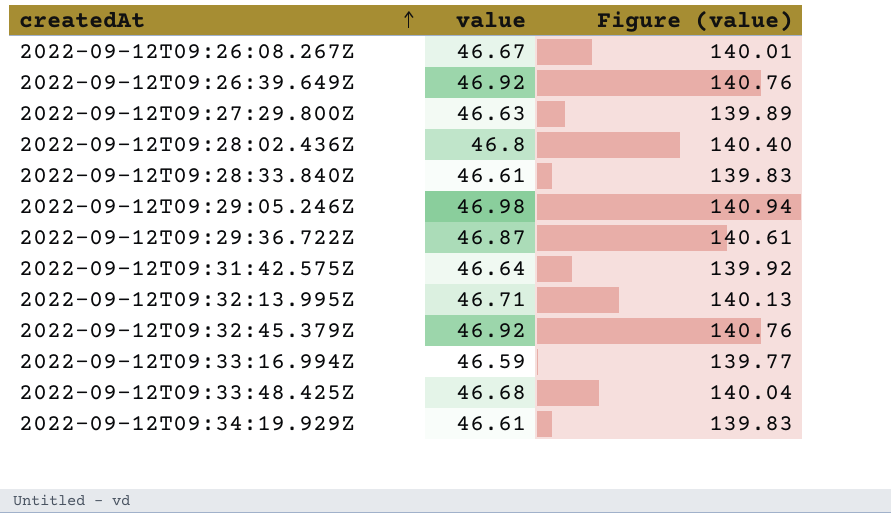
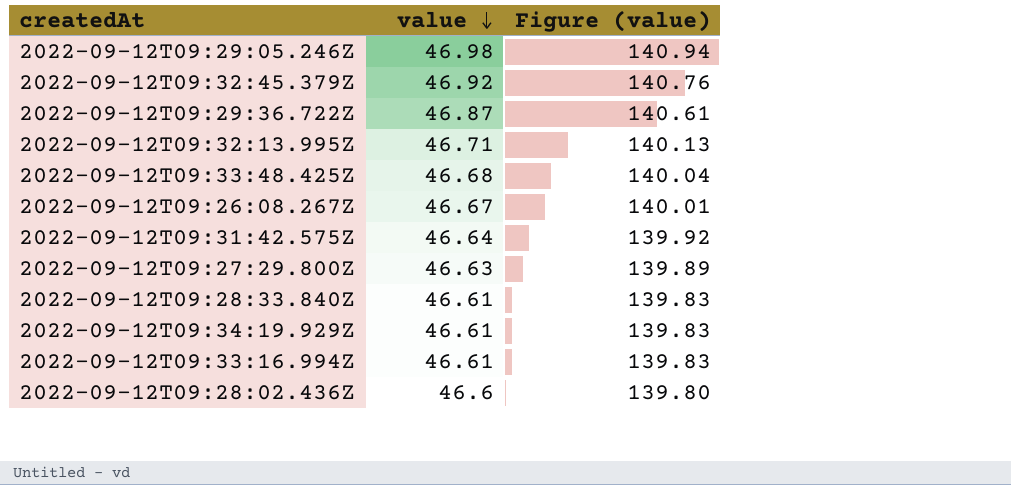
row order: createdAt ascending -> value descending
row 2022-09-12T09:26:39.649Z: 46.92 | 140.76 -> none
2022-09-12T09:33:16.994Z | value: 46.59 -> 46.61
2022-09-12T09:33:16.994Z | Figure (value): 139.77 -> 139.83
2022-09-12T09:28:02.436Z | value: 46.8 -> 46.6
2022-09-12T09:28:02.436Z | Figure (value): 140.40 -> 139.80

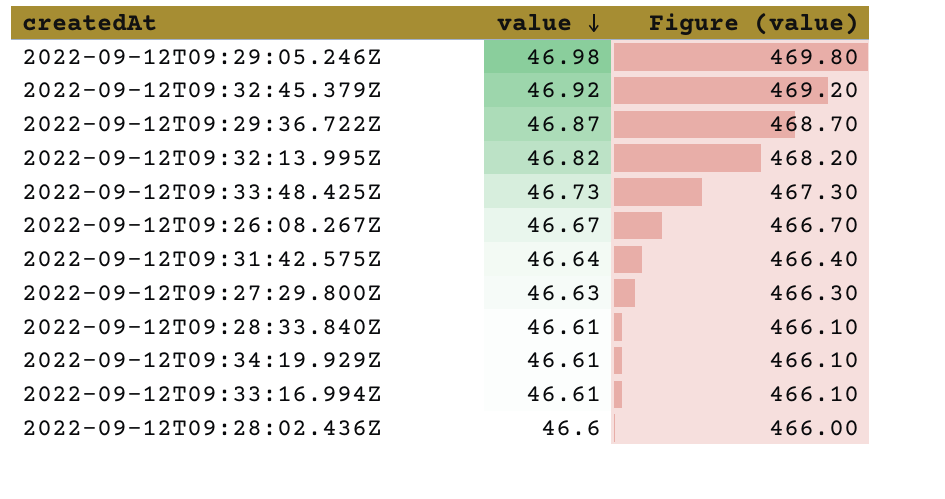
column Figure (value) | formula: [value] * 3 -> [value] * 10
2022-09-12T09:32:13.995Z | value: 46.71 -> 46.82
2022-09-12T09:33:48.425Z | value: 46.68 -> 46.73

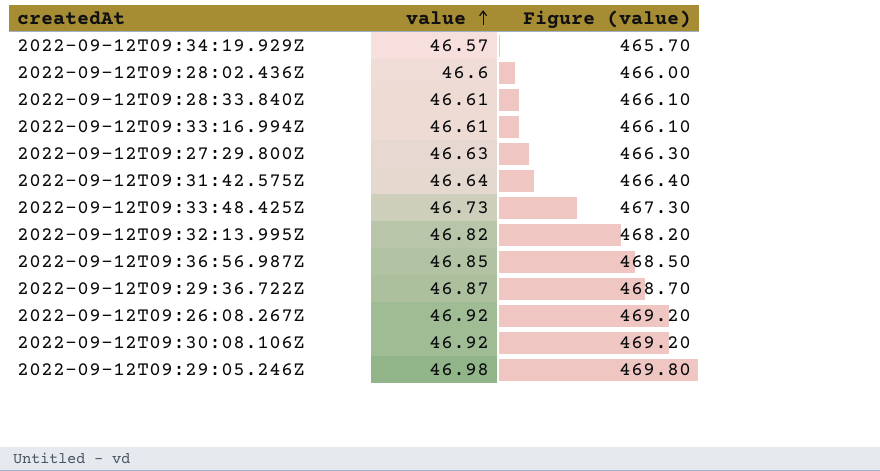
row order: value descending -> value ascending
row 2022-09-12T09:32:45.379Z: 46.92 | 469.20 -> none
2022-09-12T09:34:19.929Z | value: 46.61 -> 46.57
2022-09-12T09:34:19.929Z | Figure (value): 466.10 -> 465.70
row 2022-09-12T09:36:56.987Z: none -> 46.85 | 468.50
2022-09-12T09:26:08.267Z | value: 46.67 -> 46.92
2022-09-12T09:26:08.267Z | Figure (value): 466.70 -> 469.20
row 2022-09-12T09:30:08.106Z: none -> 46.92 | 469.20

